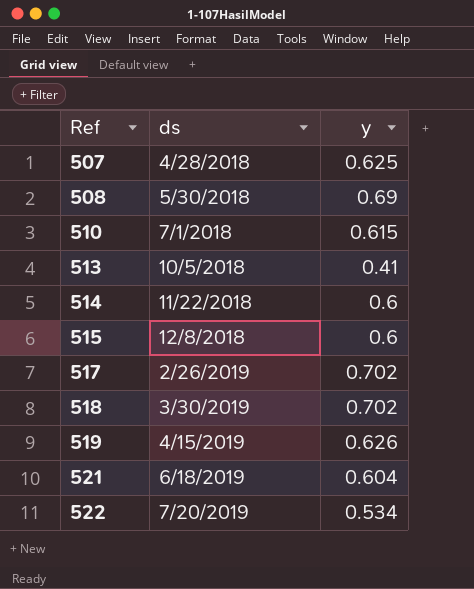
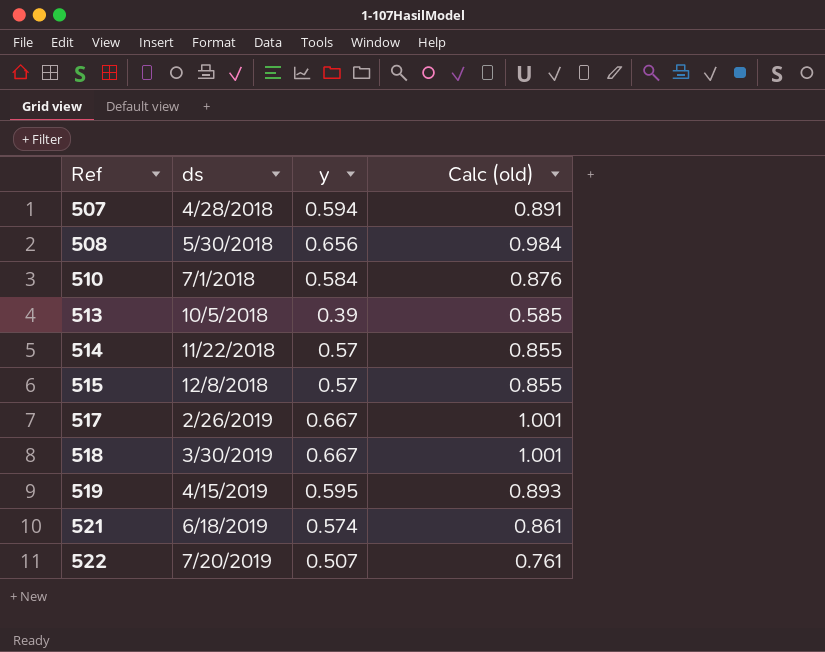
column Calc (old) | formula: none -> [y] * 1.5
507 | y: 0.625 -> 0.594
508 | y: 0.69 -> 0.656
510 | y: 0.615 -> 0.584
513 | y: 0.41 -> 0.39
514 | y: 0.6 -> 0.57
515 | y: 0.6 -> 0.57
517 | y: 0.702 -> 0.667
518 | y: 0.702 -> 0.667
519 | y: 0.626 -> 0.595
521 | y: 0.604 -> 0.574
522 | y: 0.534 -> 0.507

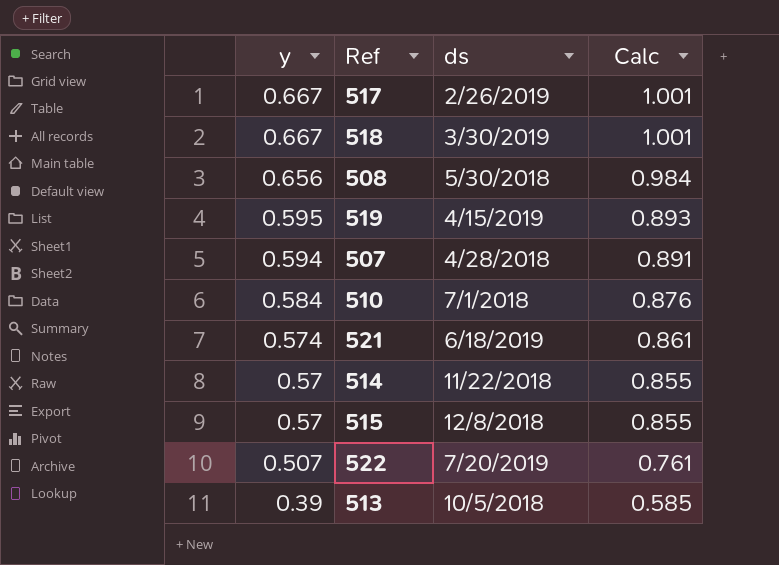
row order: Ref ascending -> y descending
column y | position: 3 -> 1
column name: Calc (old) -> Calc

